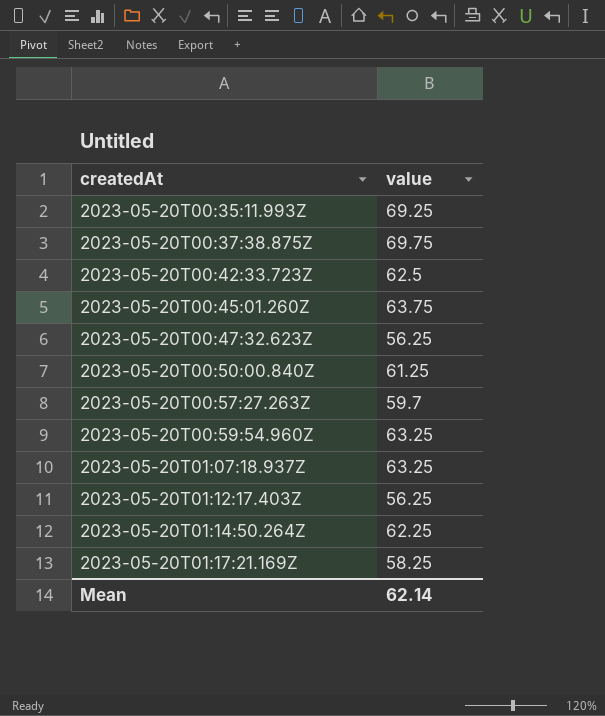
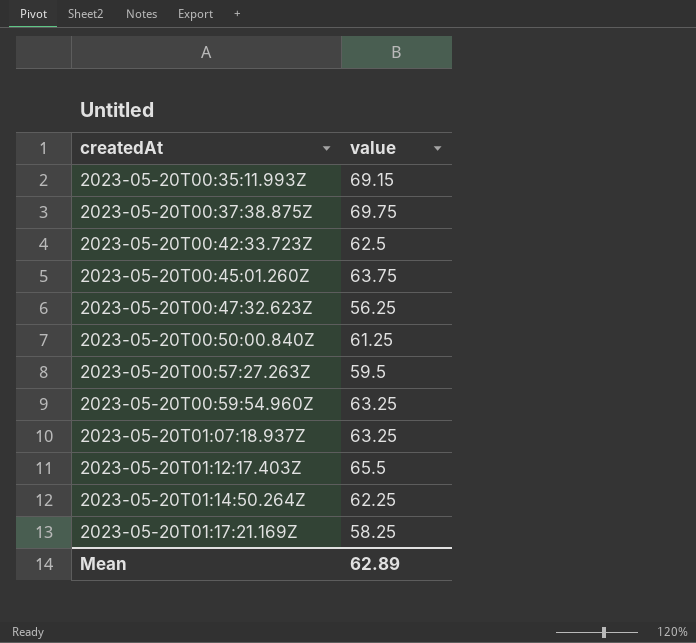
2023-05-20T00:35:11.993Z | value: 69.25 -> 69.15
2023-05-20T00:57:27.263Z | value: 59.7 -> 59.5
2023-05-20T01:12:17.403Z | value: 56.25 -> 65.5
Mean | value: 62.14 -> 62.89

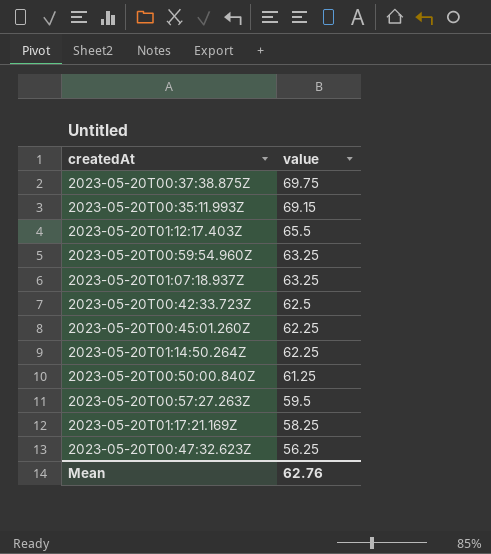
row order: createdAt ascending -> value descending
2023-05-20T00:45:01.260Z | value: 63.75 -> 62.25
Mean | value: 62.89 -> 62.76

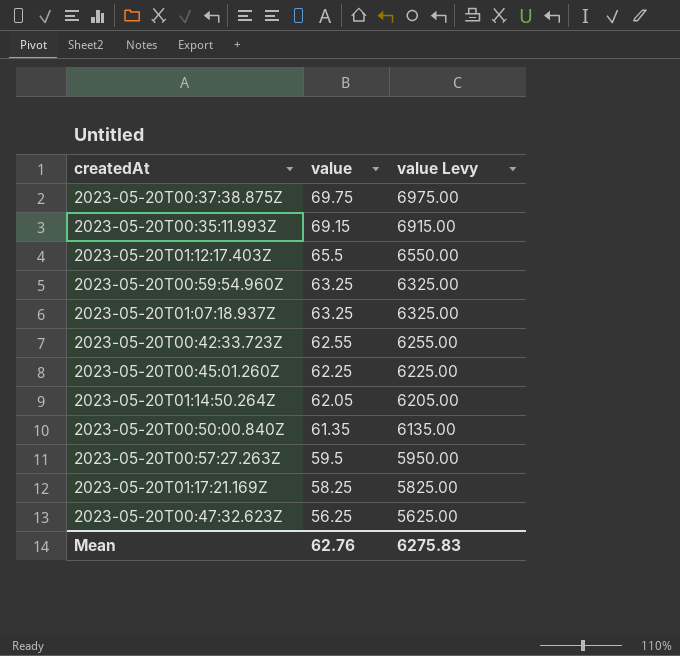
column value Levy | formula: none -> [value] * 100
2023-05-20T00:42:33.723Z | value: 62.5 -> 62.55
2023-05-20T01:14:50.264Z | value: 62.25 -> 62.05
2023-05-20T00:50:00.840Z | value: 61.25 -> 61.35

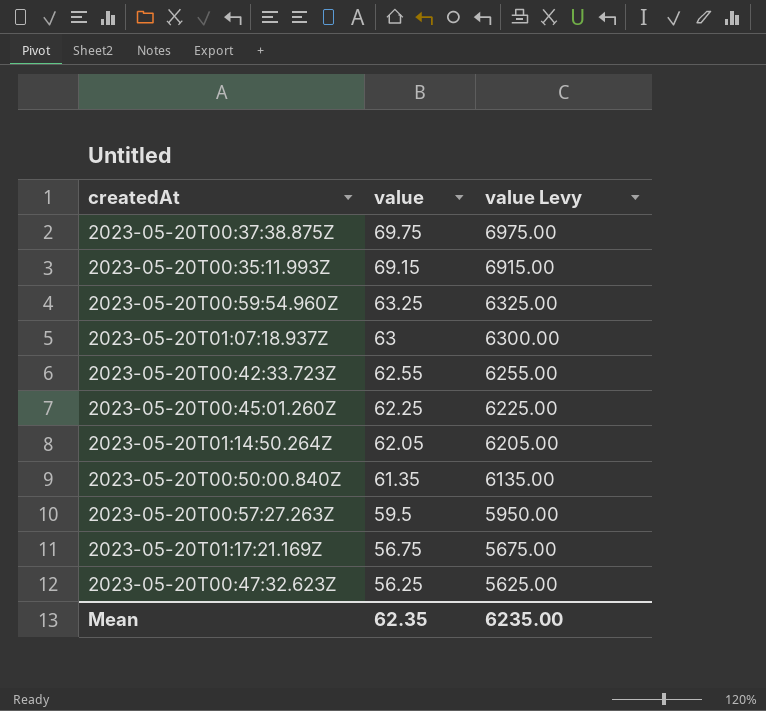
row 2023-05-20T01:12:17.403Z: 65.5 | 6550.00 -> none
2023-05-20T01:07:18.937Z | value: 63.25 -> 63
2023-05-20T01:07:18.937Z | value Levy: 6325.00 -> 6300.00
2023-05-20T01:17:21.169Z | value: 58.25 -> 56.75
2023-05-20T01:17:21.169Z | value Levy: 5825.00 -> 5675.00
Mean | value: 62.76 -> 62.35
Mean | value Levy: 6275.83 -> 6235.00

